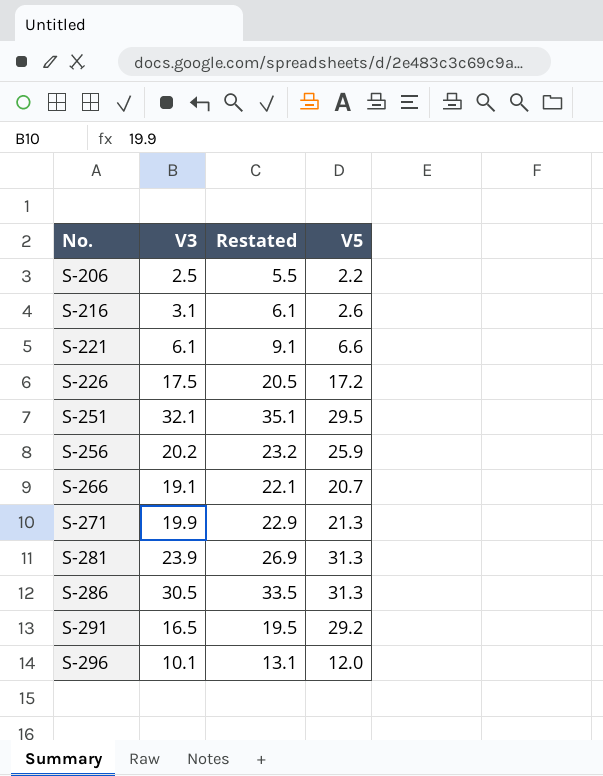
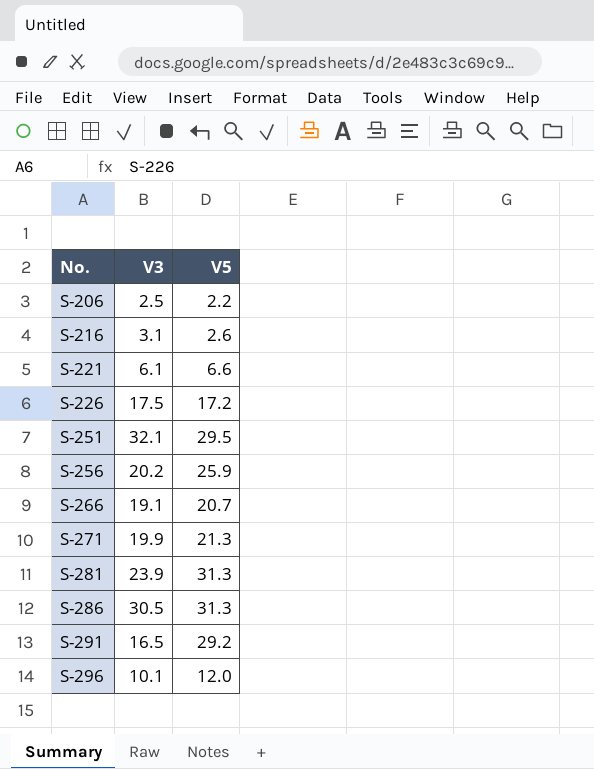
column Restated | formula: [V3] + 3 -> none

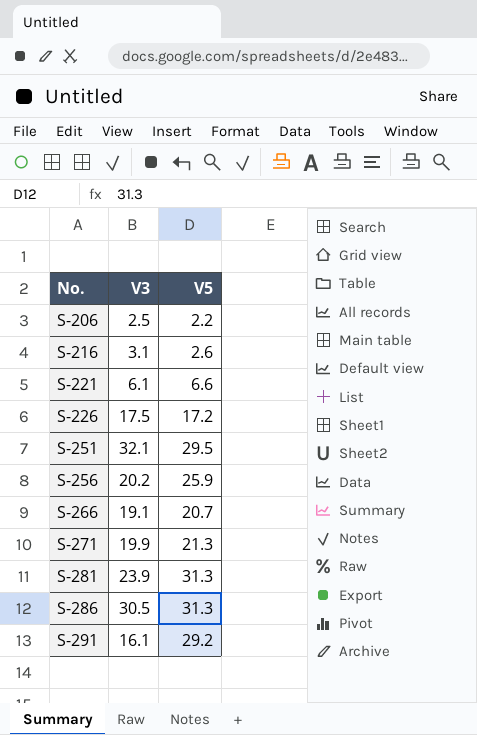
row S-296: 10.1 | 12.0 -> none
S-291 | V3: 16.5 -> 16.1

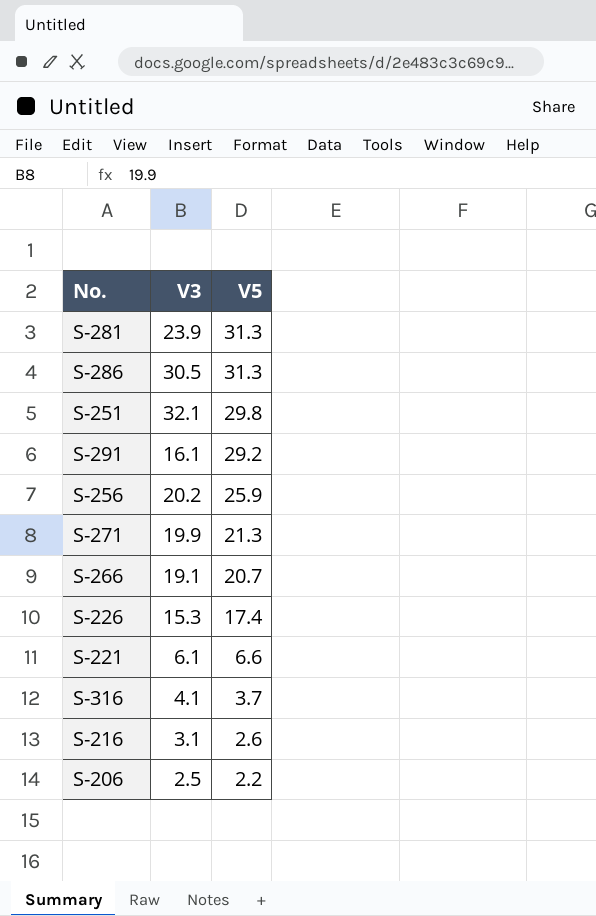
row order: No. ascending -> V5 descending
S-251 | V5: 29.5 -> 29.8
S-226 | V3: 17.5 -> 15.3
S-226 | V5: 17.2 -> 17.4
row S-316: none -> 4.1 | 3.7

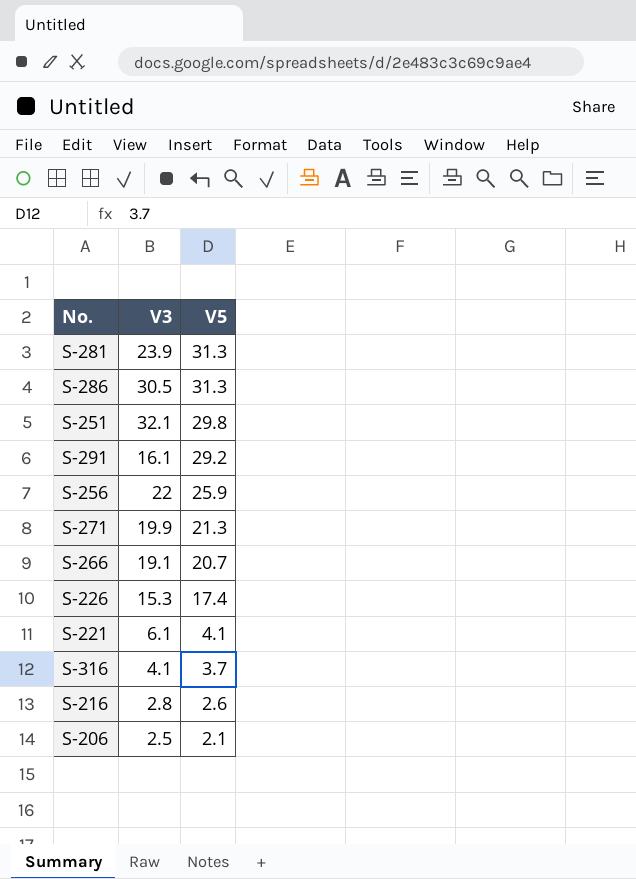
S-256 | V3: 20.2 -> 22
S-221 | V5: 6.6 -> 4.1
S-216 | V3: 3.1 -> 2.8
S-206 | V5: 2.2 -> 2.1

